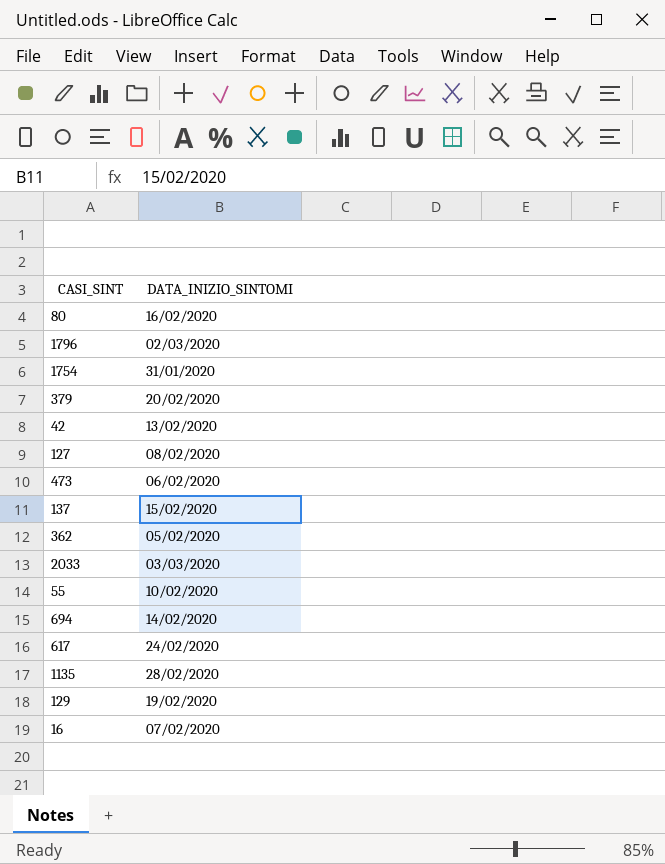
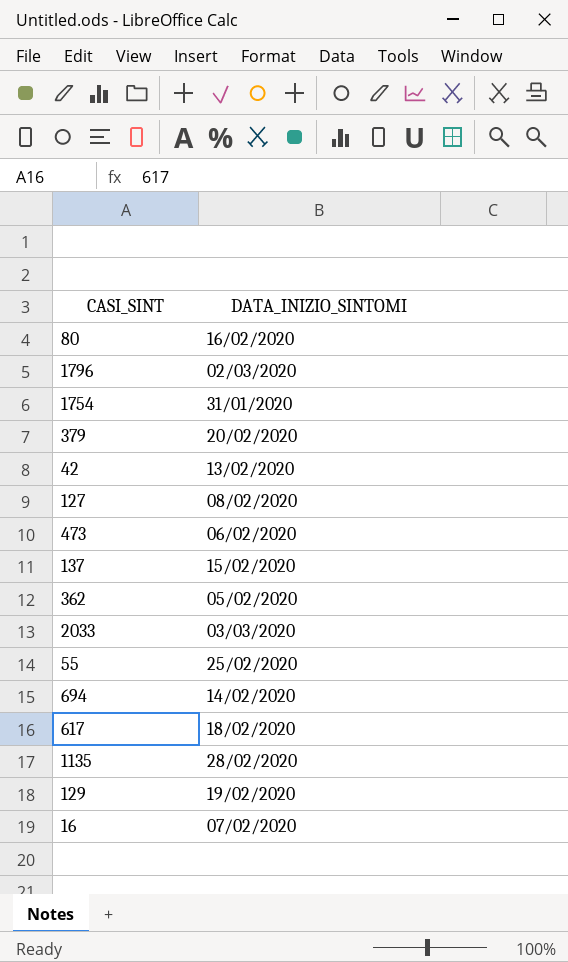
55 | DATA_INIZIO_SINTOMI: 10/02/2020 -> 25/02/2020
617 | DATA_INIZIO_SINTOMI: 24/02/2020 -> 18/02/2020

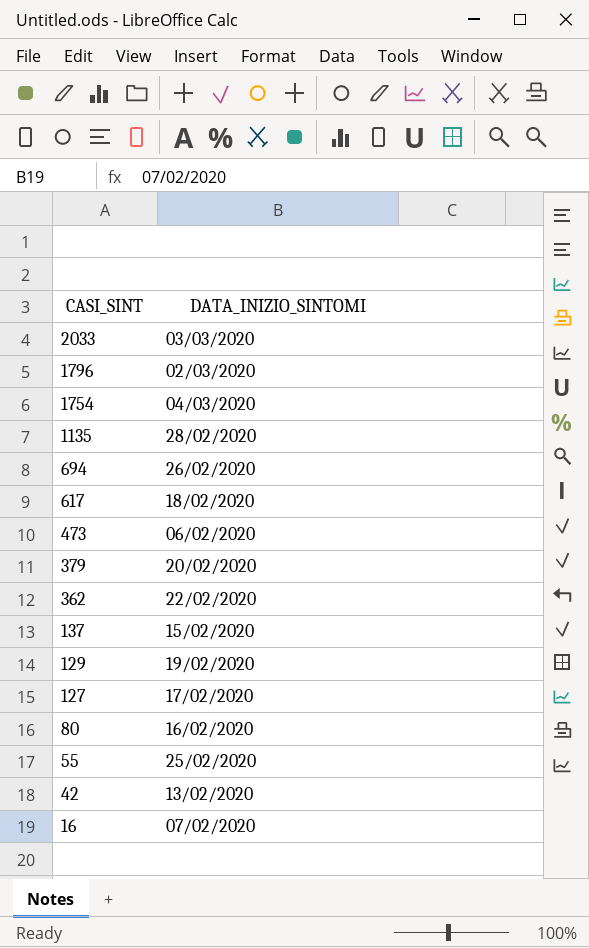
row order: none -> CASI_SINT descending
1754 | DATA_INIZIO_SINTOMI: 31/01/2020 -> 04/03/2020
694 | DATA_INIZIO_SINTOMI: 14/02/2020 -> 26/02/2020
362 | DATA_INIZIO_SINTOMI: 05/02/2020 -> 22/02/2020
127 | DATA_INIZIO_SINTOMI: 08/02/2020 -> 17/02/2020

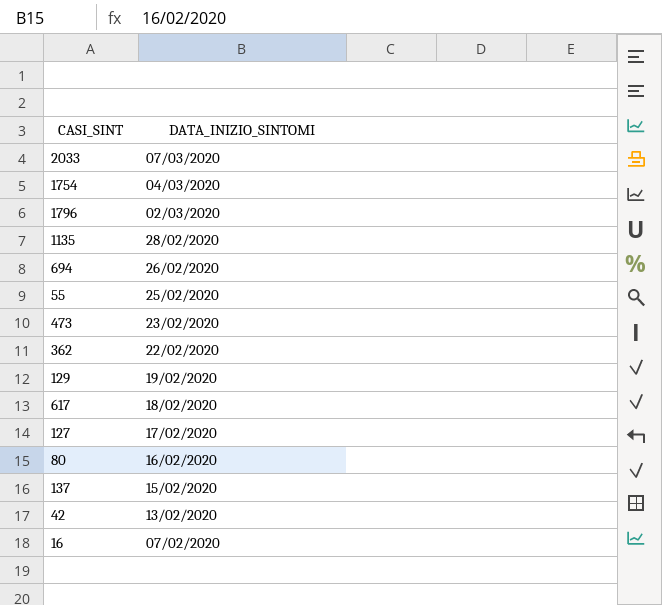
row order: CASI_SINT descending -> DATA_INIZIO_SINTOMI descending
row 379: 20/02/2020 -> none
2033 | DATA_INIZIO_SINTOMI: 03/03/2020 -> 07/03/2020
473 | DATA_INIZIO_SINTOMI: 06/02/2020 -> 23/02/2020

